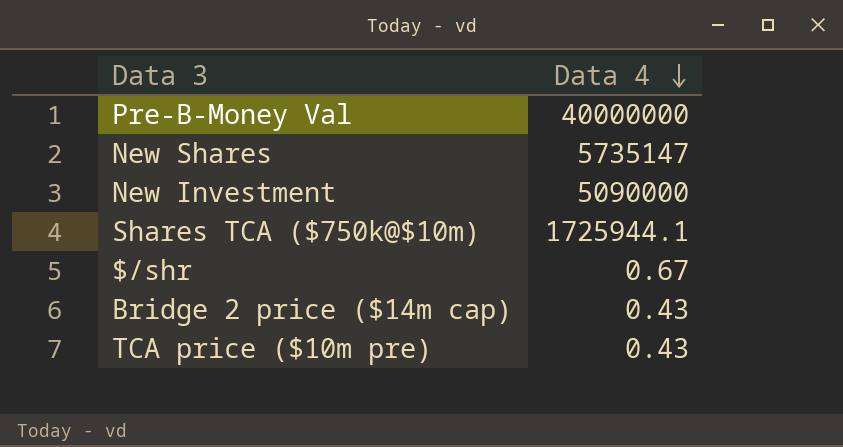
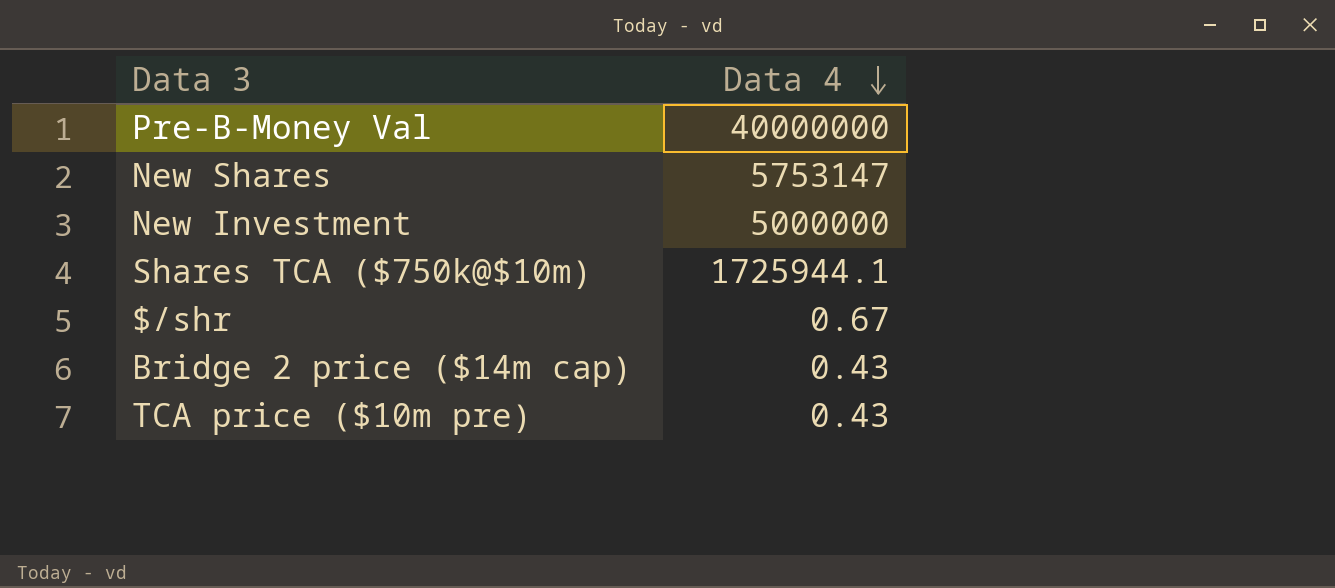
New Shares | Data 4: 5735147 -> 5753147
New Investment | Data 4: 5090000 -> 5000000

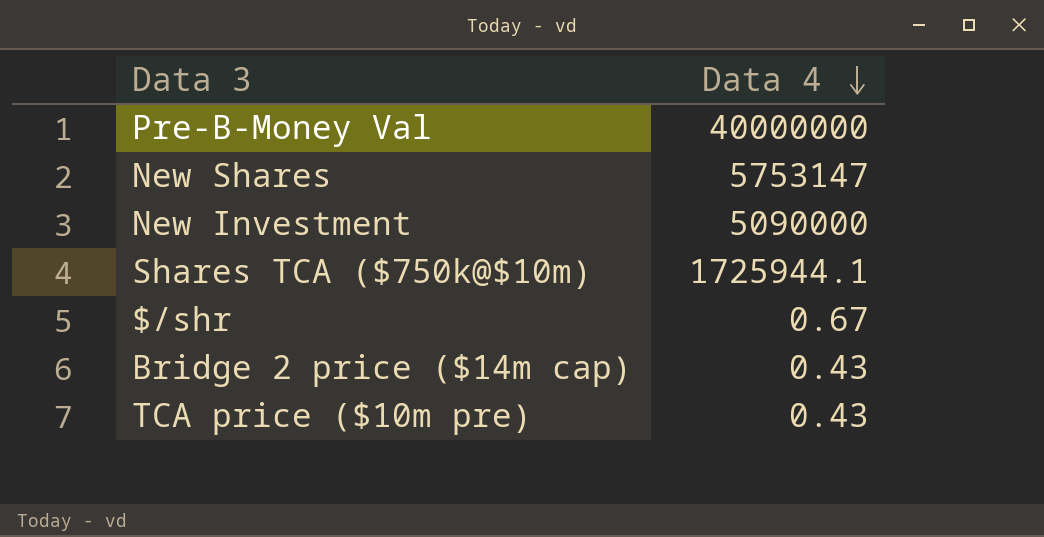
New Investment | Data 4: 5000000 -> 5090000

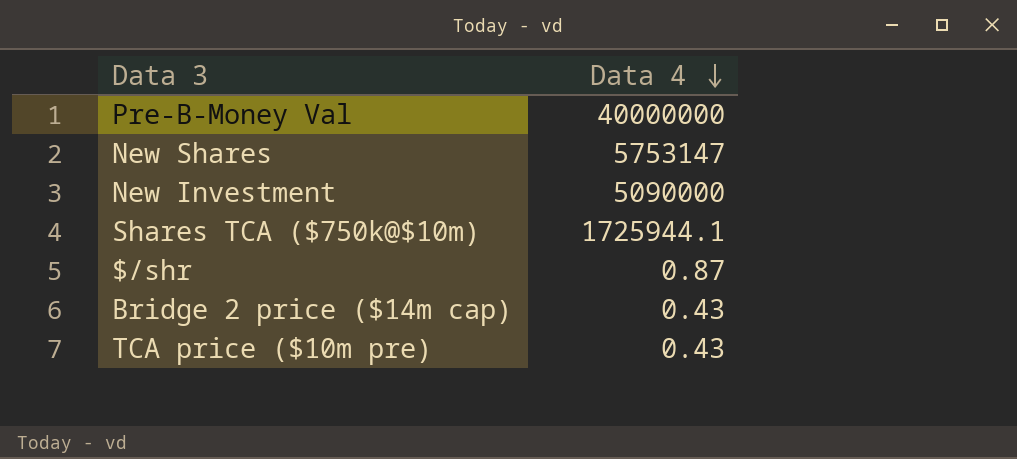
$/shr | Data 4: 0.67 -> 0.87

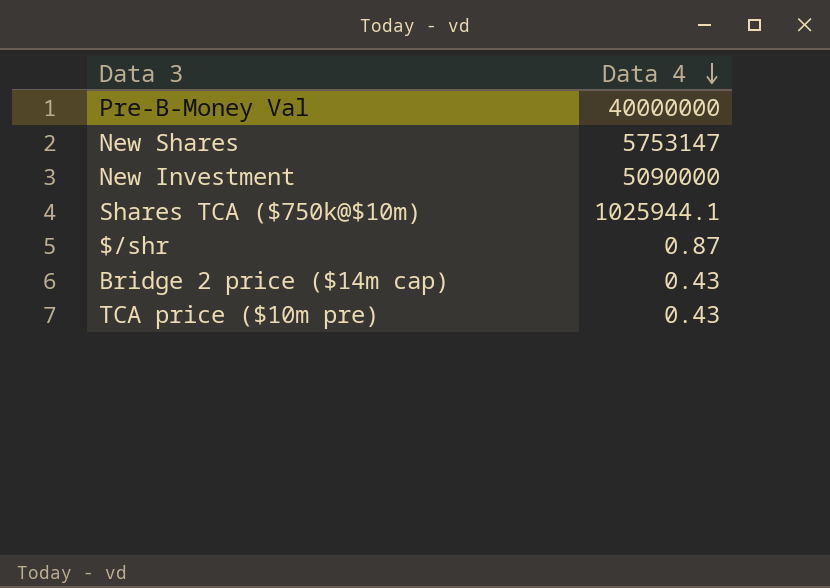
Shares TCA ($750k@$10m) | Data 4: 1725944.1 -> 1025944.1

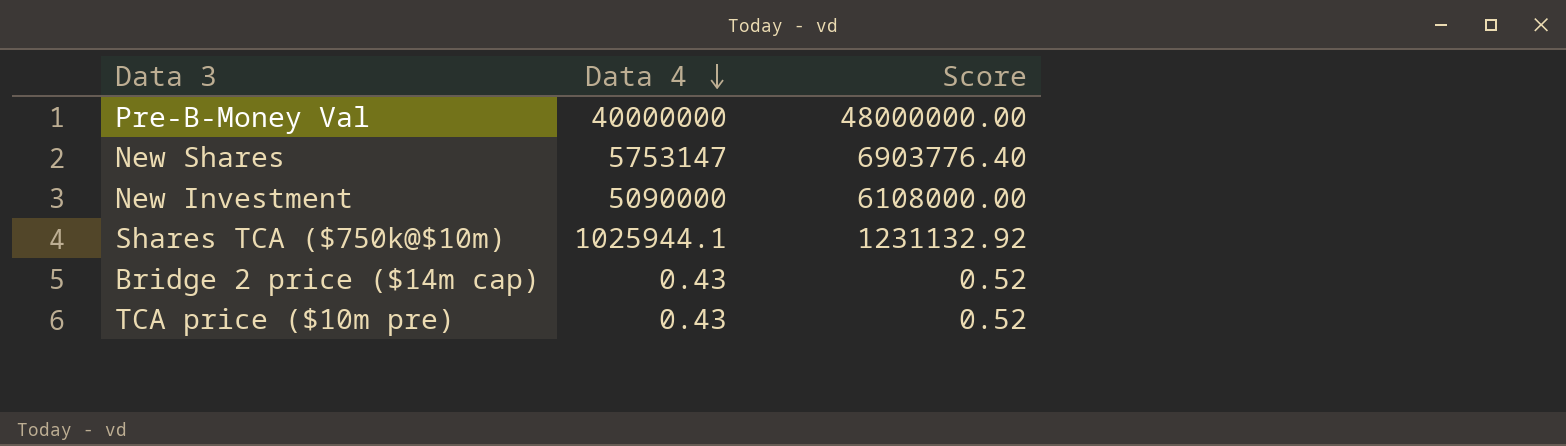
column Score | formula: none -> [Data 4] * 1.2
row $/shr: 0.87 -> none

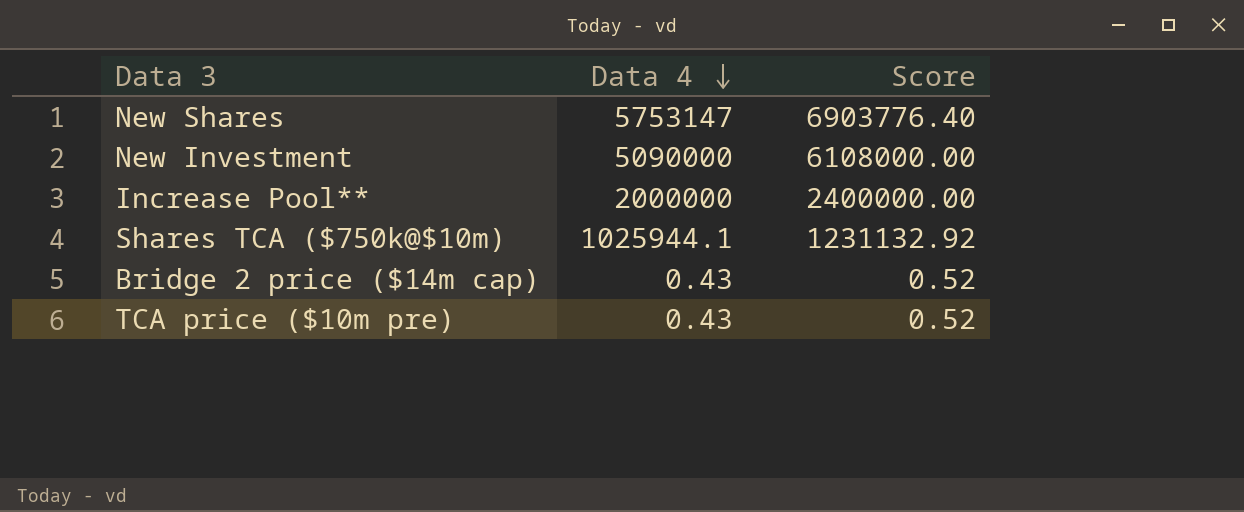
row Pre-B-Money Val: 40000000 | 48000000.00 -> none
row Increase Pool**: none -> 2000000 | 2400000.00

